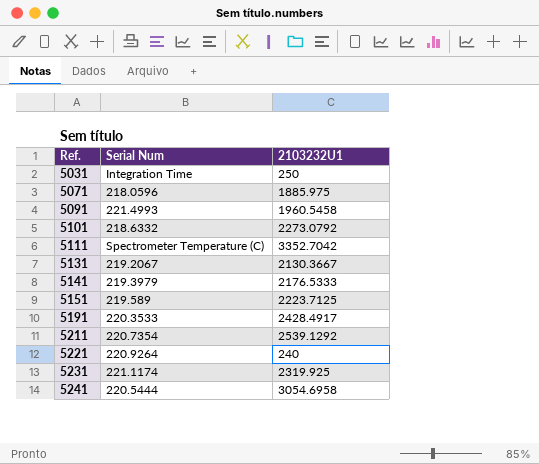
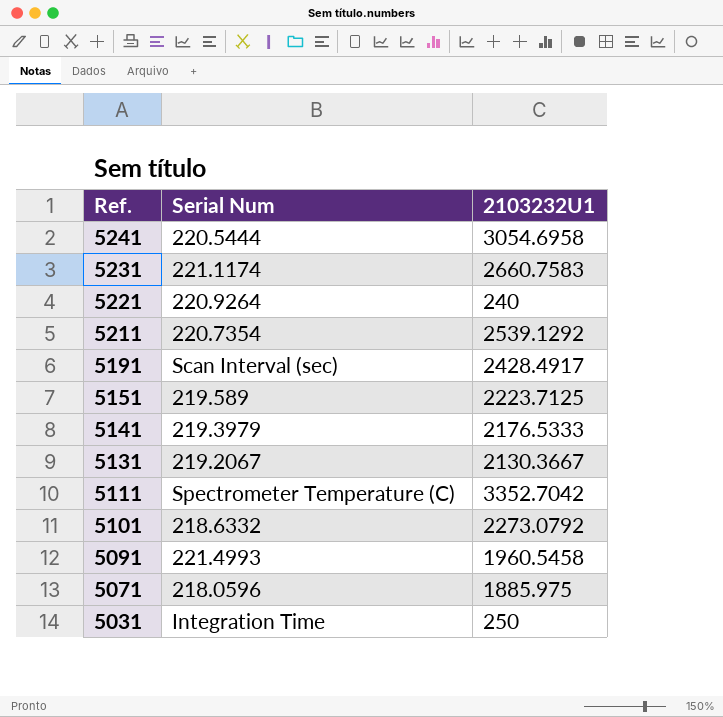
row order: Ref. ascending -> Ref. descending
5231 | 2103232U1: 2319.925 -> 2660.7583
5191 | Serial Num: 220.3533 -> Scan Interval (sec)

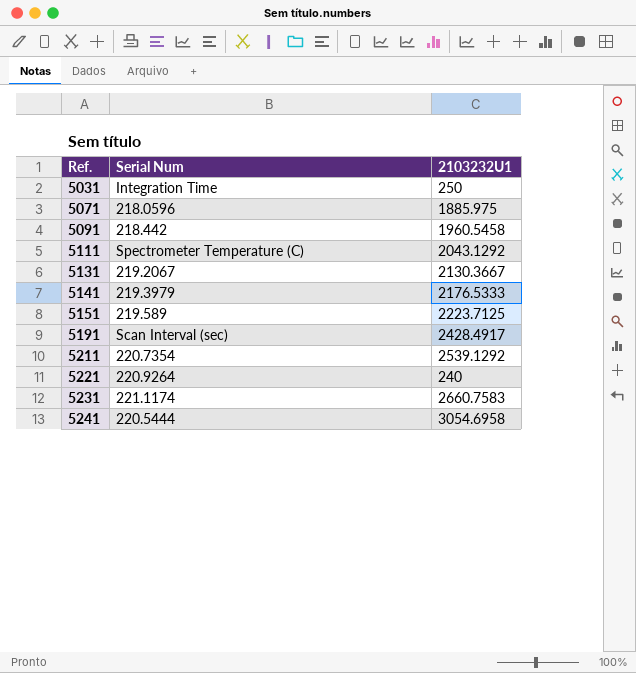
row order: Ref. descending -> Ref. ascending
row 5101: 218.6332 | 2273.0792 -> none
5091 | Serial Num: 221.4993 -> 218.442
5111 | 2103232U1: 3352.7042 -> 2043.1292

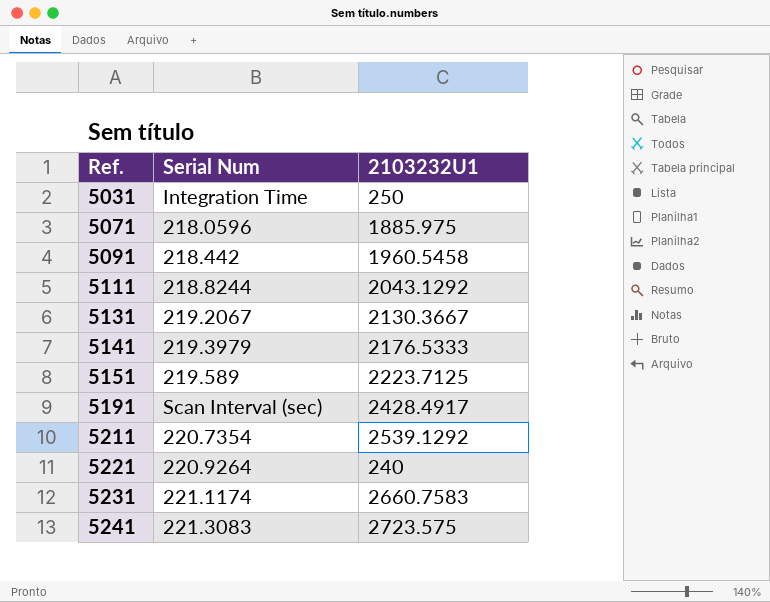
5111 | Serial Num: Spectrometer Temperature (C) -> 218.8244
5241 | Serial Num: 220.5444 -> 221.3083
5241 | 2103232U1: 3054.6958 -> 2723.575

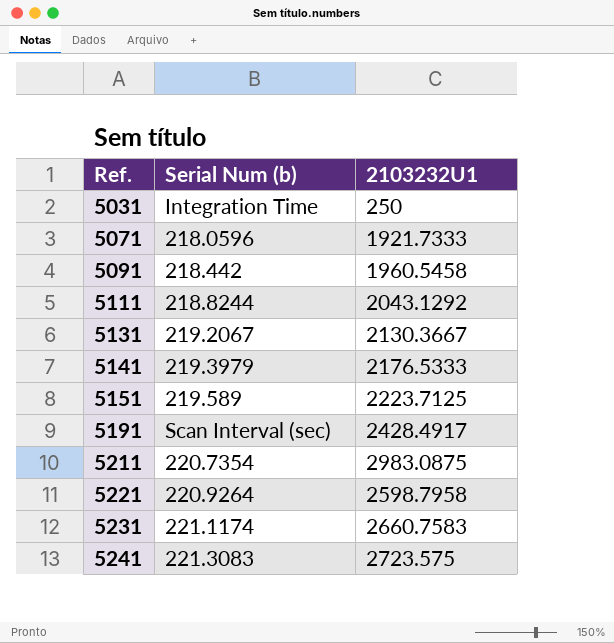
column name: Serial Num -> Serial Num (b)
5071 | 2103232U1: 1885.975 -> 1921.7333
5211 | 2103232U1: 2539.1292 -> 2983.0875
5221 | 2103232U1: 240 -> 2598.7958

